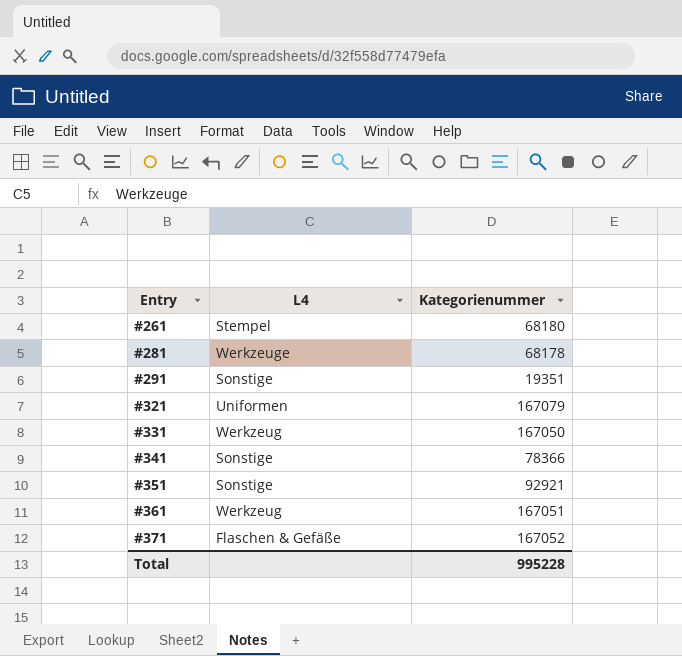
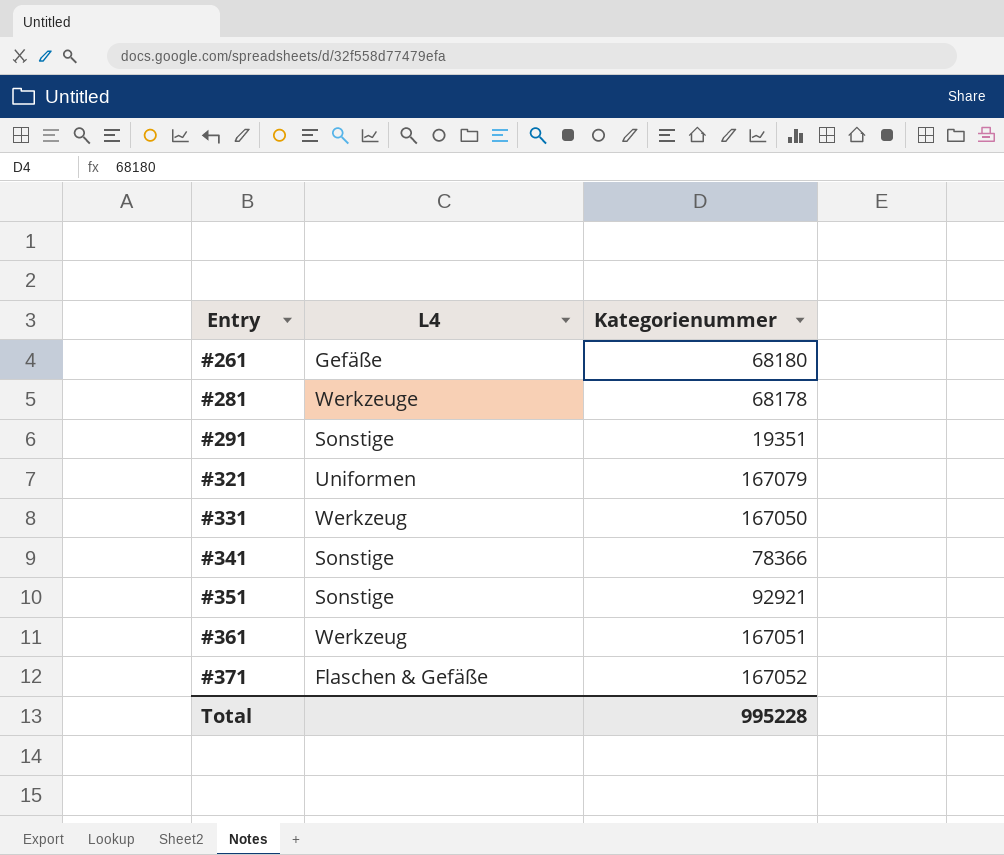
#261 | L4: Stempel -> Gefäße

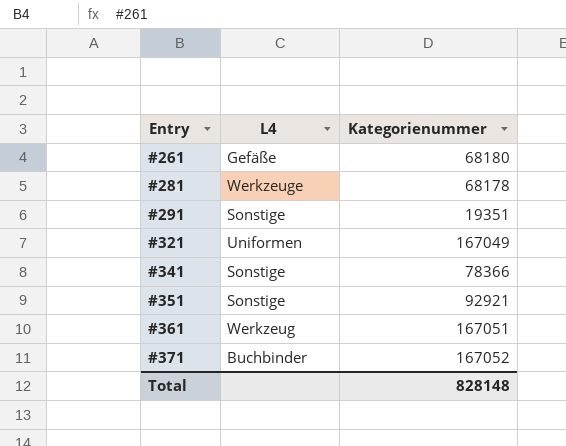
row #331: Werkzeug | 167050 -> none
#321 | Kategorienummer: 167079 -> 167049
#371 | L4: Flaschen & Gefäße -> Buchbinder
Total | Kategorienummer: 995228 -> 828148

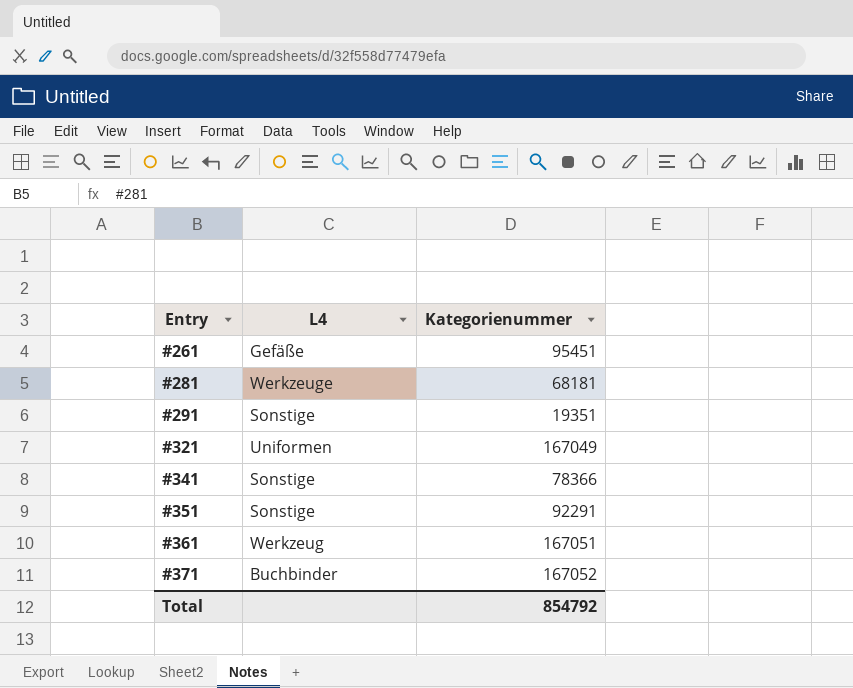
#261 | Kategorienummer: 68180 -> 95451
#281 | Kategorienummer: 68178 -> 68181
#351 | Kategorienummer: 92921 -> 92291
Total | Kategorienummer: 828148 -> 854792

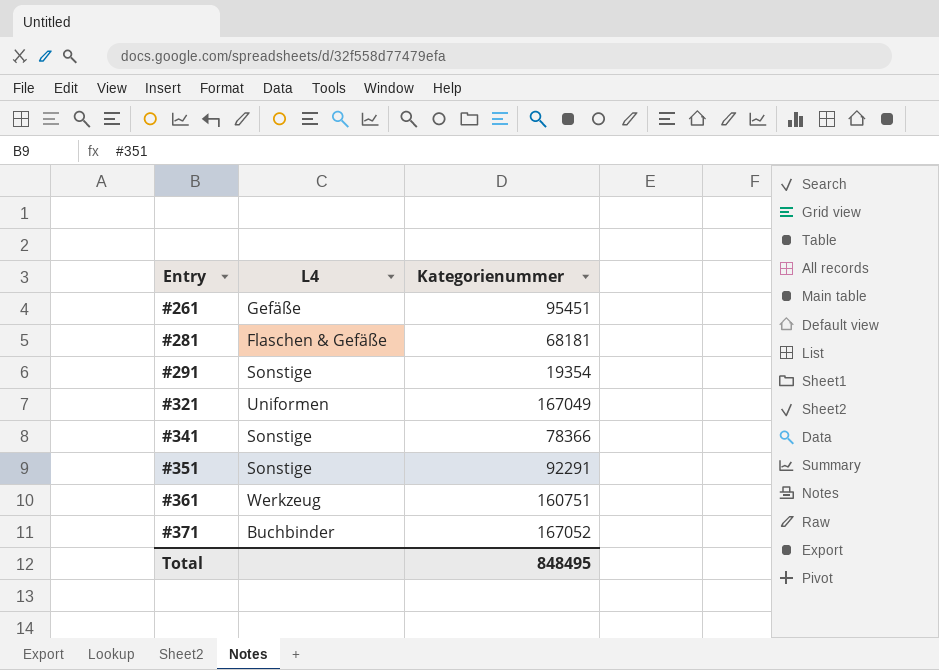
#281 | L4: Werkzeuge -> Flaschen & Gefäße
#291 | Kategorienummer: 19351 -> 19354
#361 | Kategorienummer: 167051 -> 160751
Total | Kategorienummer: 854792 -> 848495

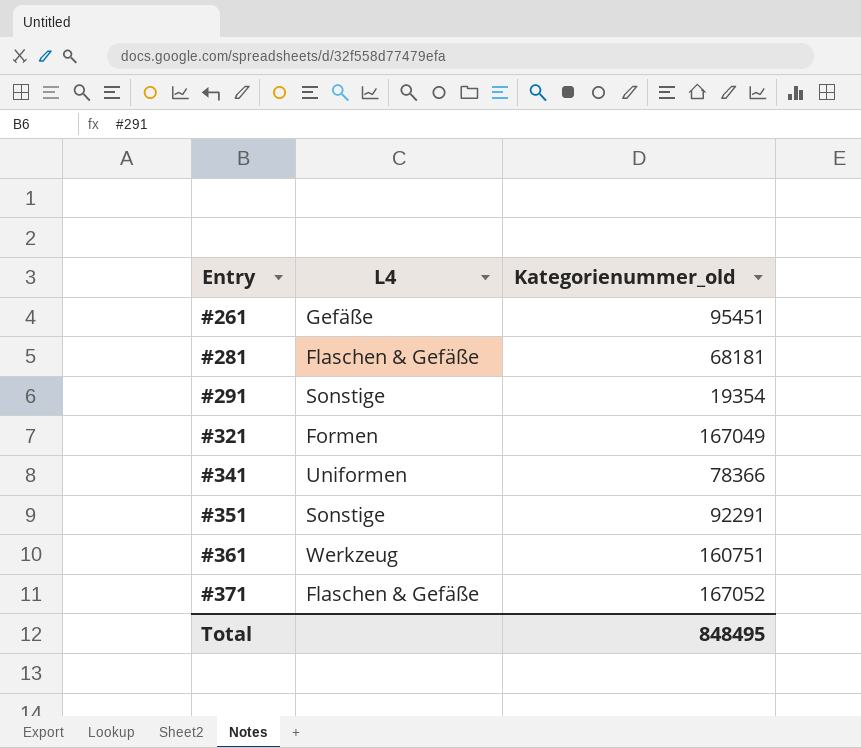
column name: Kategorienummer -> Kategorienummer_old
#321 | L4: Uniformen -> Formen
#341 | L4: Sonstige -> Uniformen
#371 | L4: Buchbinder -> Flaschen & Gefäße

